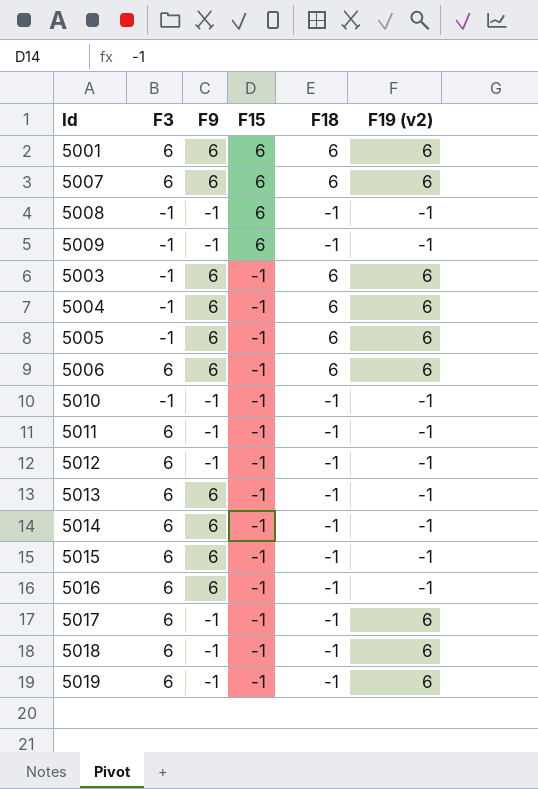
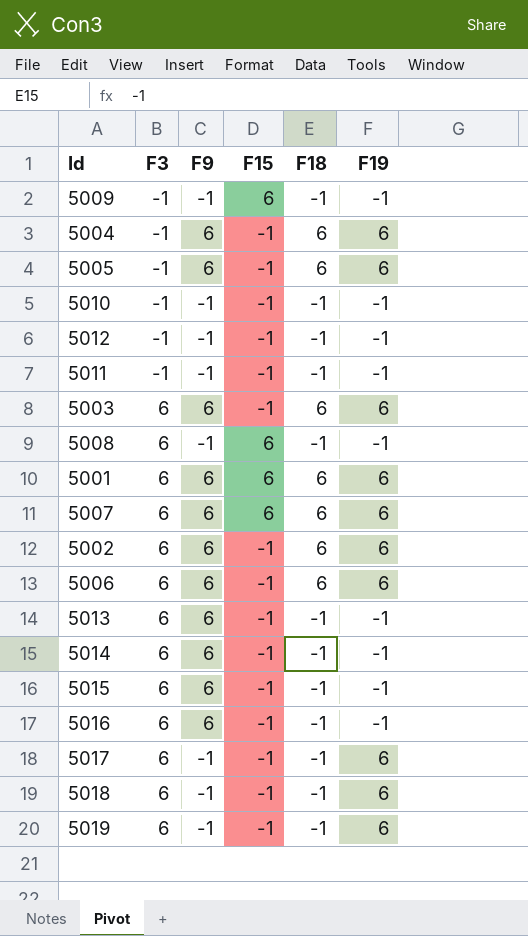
row order: F15 descending -> F3 ascending
column name: F19 (v2) -> F19
5012 | F3: 6 -> -1
5011 | F3: 6 -> -1
5003 | F3: -1 -> 6
5008 | F3: -1 -> 6
row 5002: none -> 6 | 6 | -1 | 6 | 6

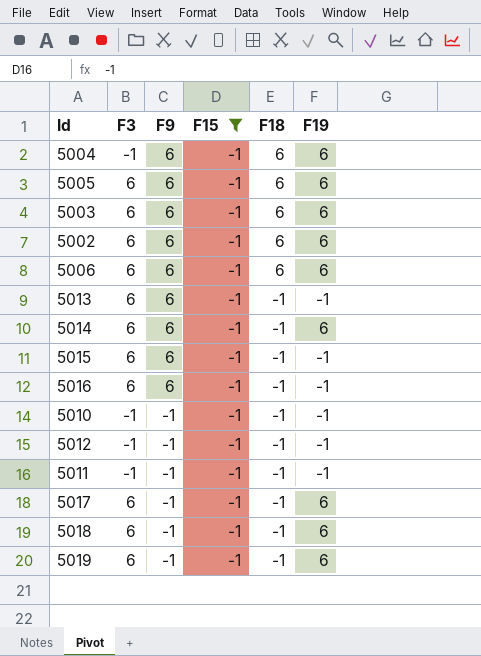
filter: none -> F15 = -1
row order: F3 ascending -> F9 descending
5005 | F3: -1 -> 6
5014 | F19: -1 -> 6

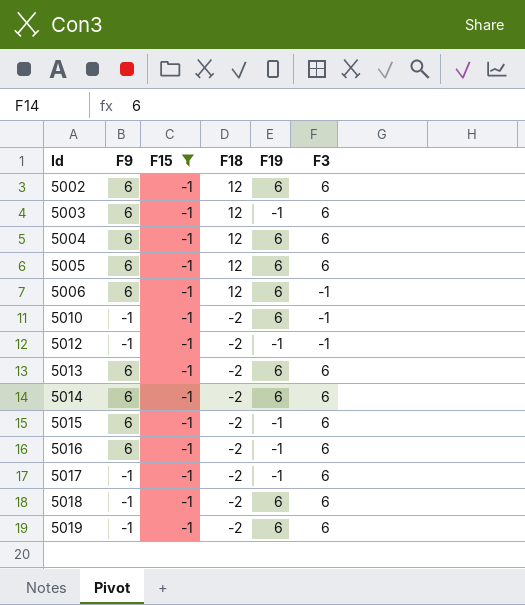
row order: F9 descending -> Id ascending
column F3 | position: 2 -> 6
row 5011: -1 | -1 | -1 | -1 | -1 -> none
5002 | F18: 6 -> 12
5003 | F18: 6 -> 12
5003 | F19: 6 -> -1
5004 | F18: 6 -> 12
5004 | F3: -1 -> 6
5005 | F18: 6 -> 12
5006 | F18: 6 -> 12
5006 | F3: 6 -> -1
5010 | F18: -1 -> -2
5010 | F19: -1 -> 6
5012 | F18: -1 -> -2
5013 | F18: -1 -> -2
5013 | F19: -1 -> 6
5014 | F18: -1 -> -2
5015 | F18: -1 -> -2
5016 | F18: -1 -> -2
5017 | F18: -1 -> -2
5017 | F19: 6 -> -1
5018 | F18: -1 -> -2
5019 | F18: -1 -> -2

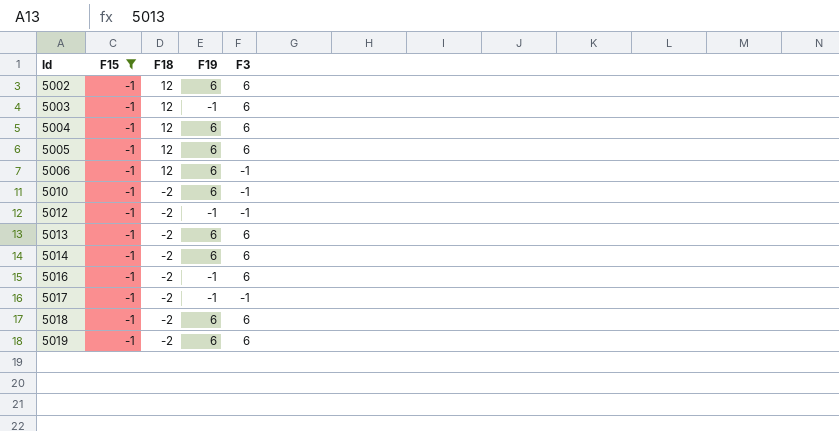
column F9 | position: 2 -> none
row 5015: 6 | -1 | -2 | -1 | 6 -> none
5017 | F3: 6 -> -1

